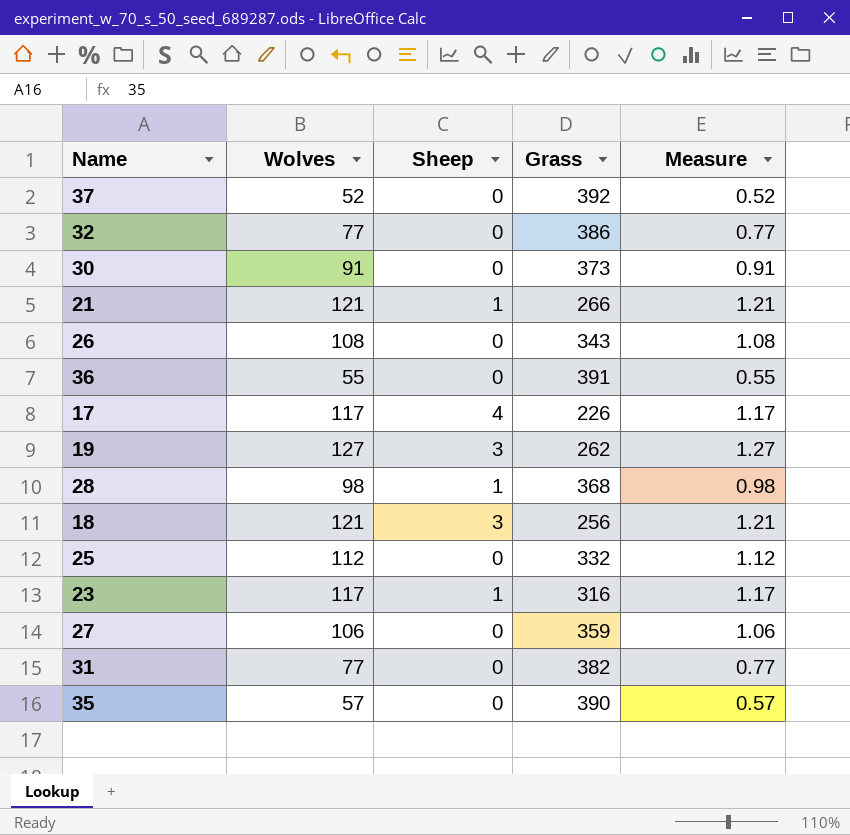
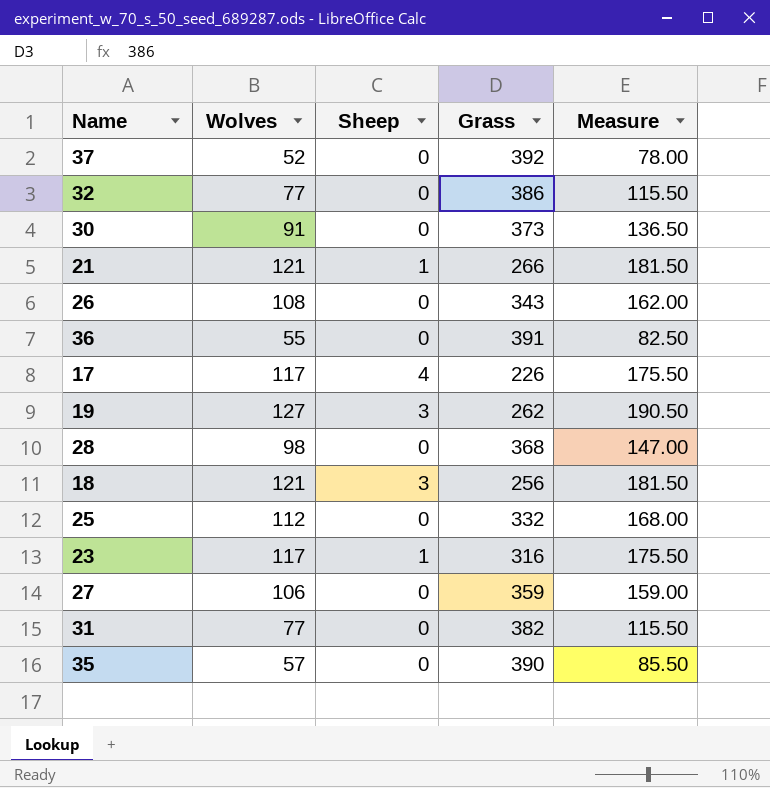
column Measure | formula: [Wolves] * 0.01 -> [Wolves] * 1.5
28 | Sheep: 1 -> 0

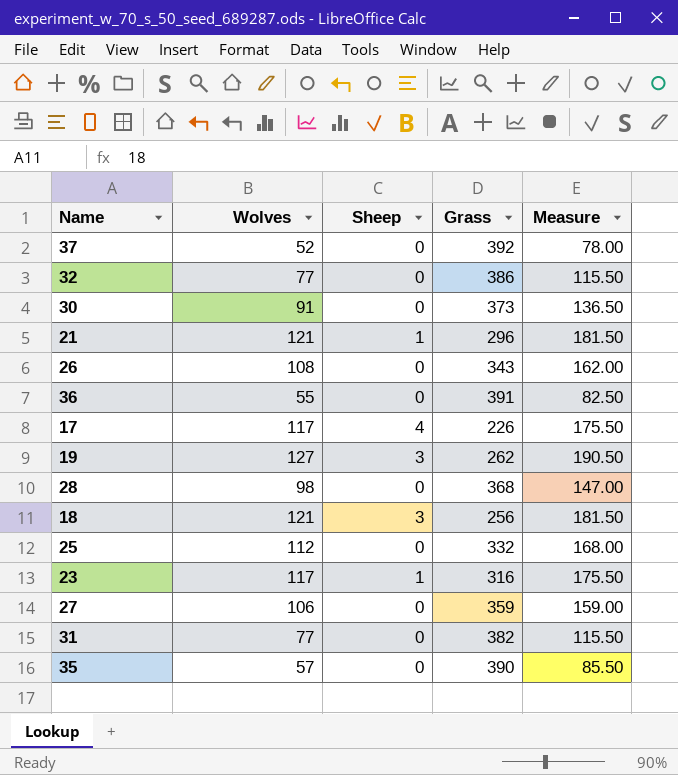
21 | Grass: 266 -> 296

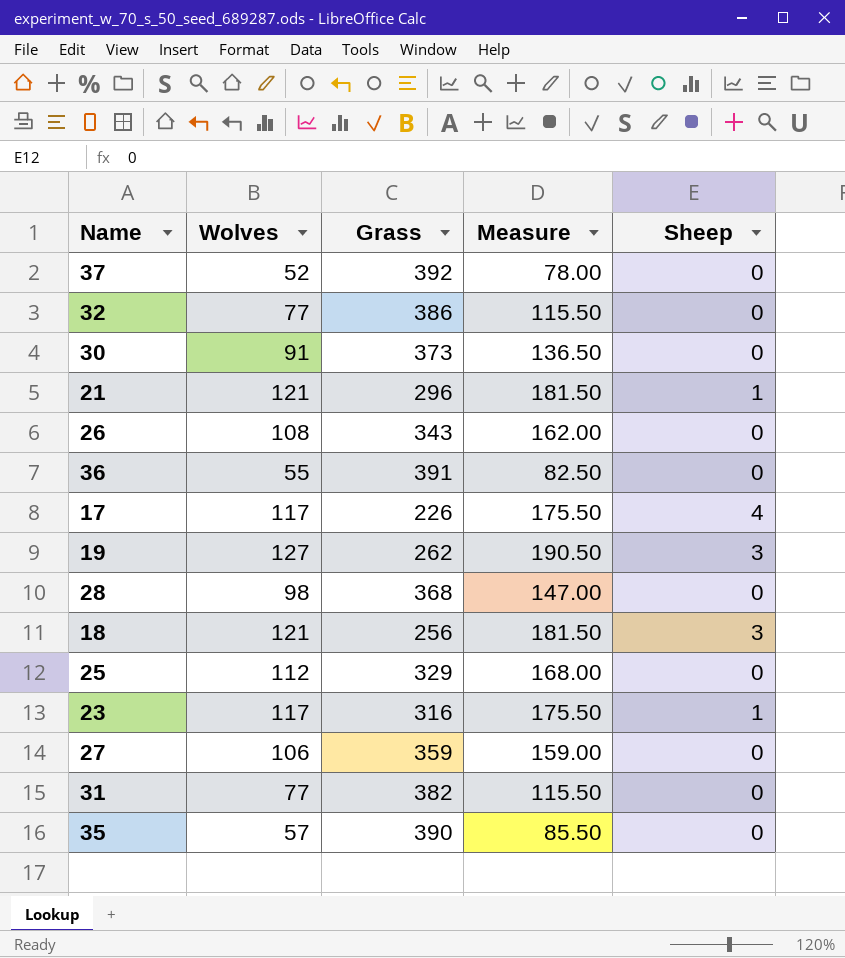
column Sheep | position: 3 -> 5
25 | Grass: 332 -> 329

